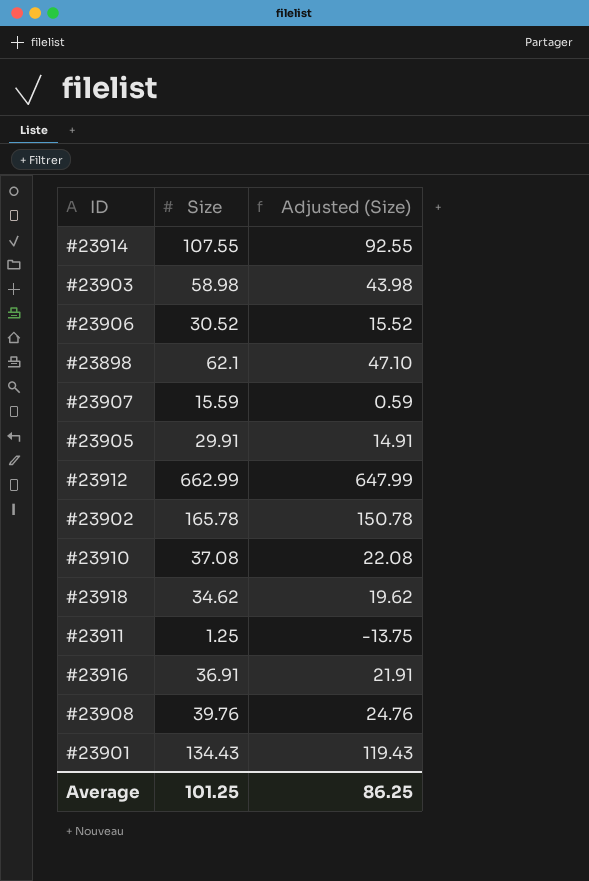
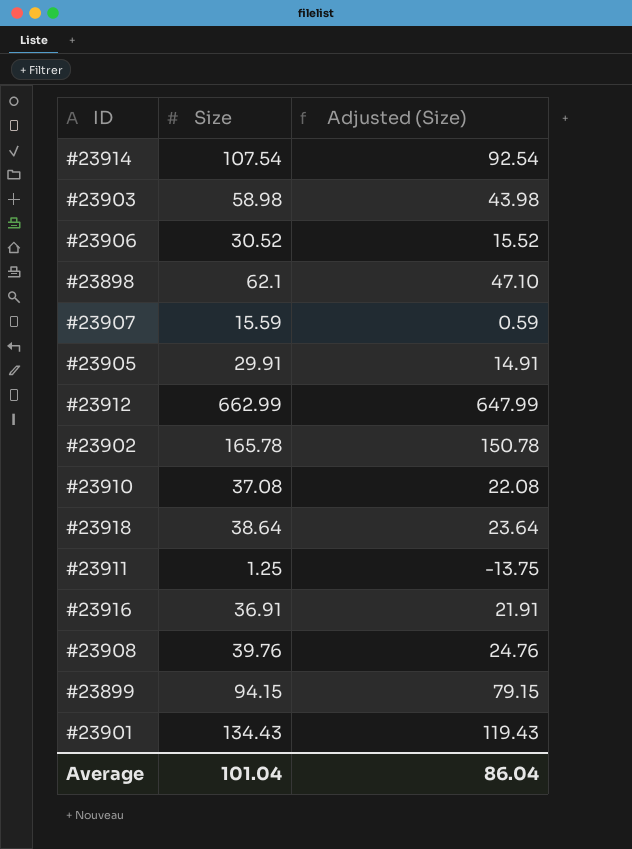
#23914 | Size: 107.55 -> 107.54
#23914 | Adjusted (Size): 92.55 -> 92.54
#23918 | Size: 34.62 -> 38.64
#23918 | Adjusted (Size): 19.62 -> 23.64
row #23899: none -> 94.15 | 79.15
Average | Size: 101.25 -> 101.04
Average | Adjusted (Size): 86.25 -> 86.04

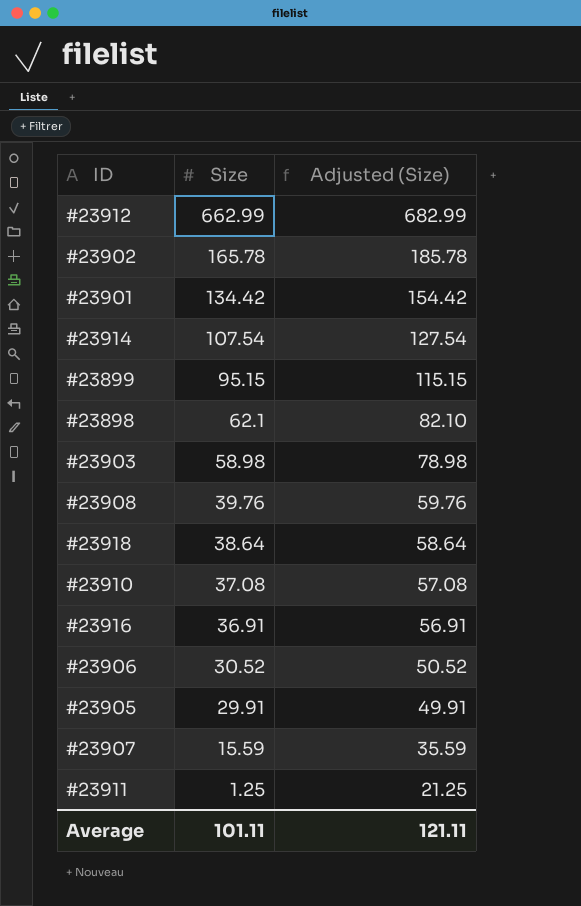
row order: none -> Size descending
column Adjusted (Size) | formula: [Size] - 15 -> [Size] + 20
#23901 | Size: 134.43 -> 134.42
#23899 | Size: 94.15 -> 95.15
Average | Size: 101.04 -> 101.11
Average | Adjusted (Size): 86.04 -> 121.11

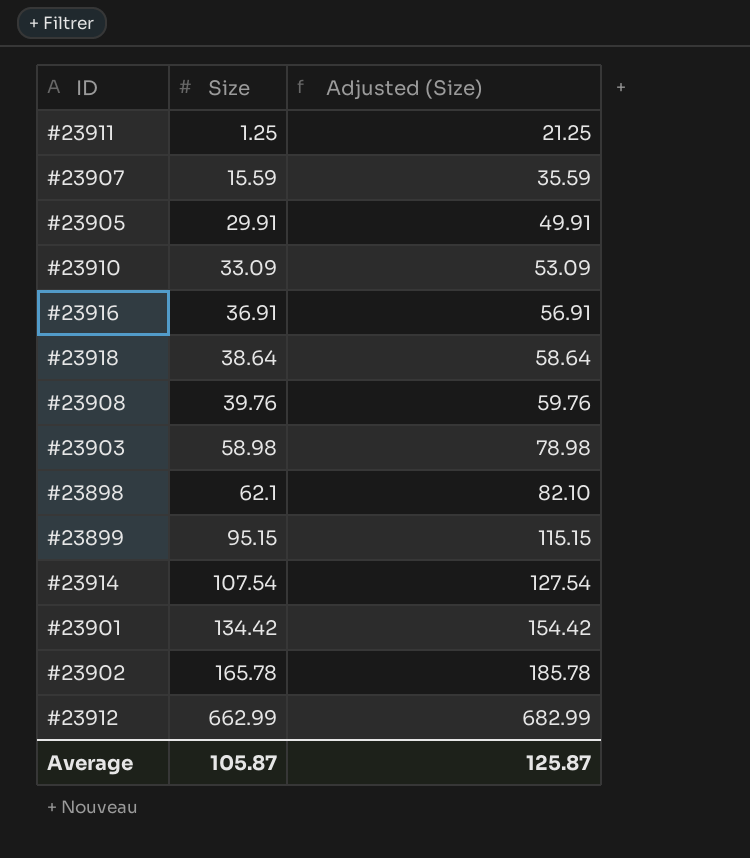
row order: Size descending -> Size ascending
row #23906: 30.52 | 50.52 -> none
#23910 | Size: 37.08 -> 33.09
#23910 | Adjusted (Size): 57.08 -> 53.09
Average | Size: 101.11 -> 105.87
Average | Adjusted (Size): 121.11 -> 125.87

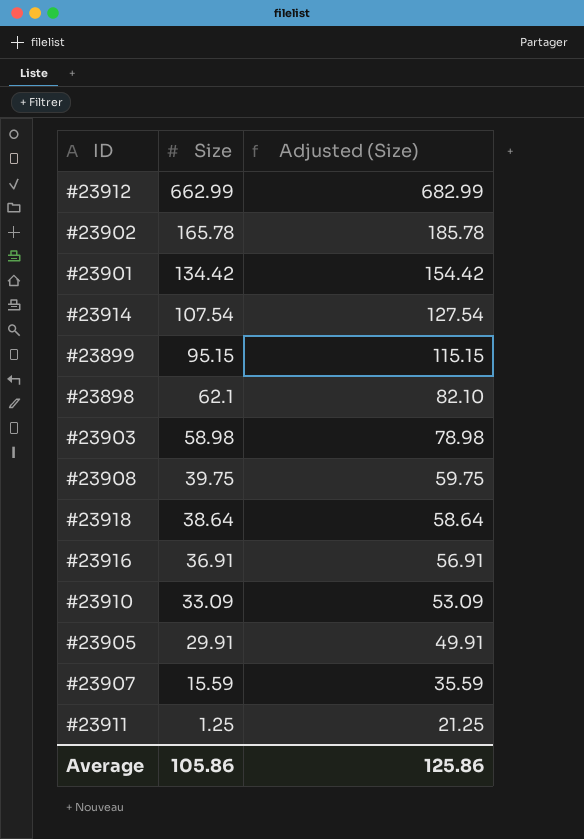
row order: Size ascending -> Size descending
#23908 | Size: 39.76 -> 39.75
#23908 | Adjusted (Size): 59.76 -> 59.75
Average | Size: 105.87 -> 105.86
Average | Adjusted (Size): 125.87 -> 125.86

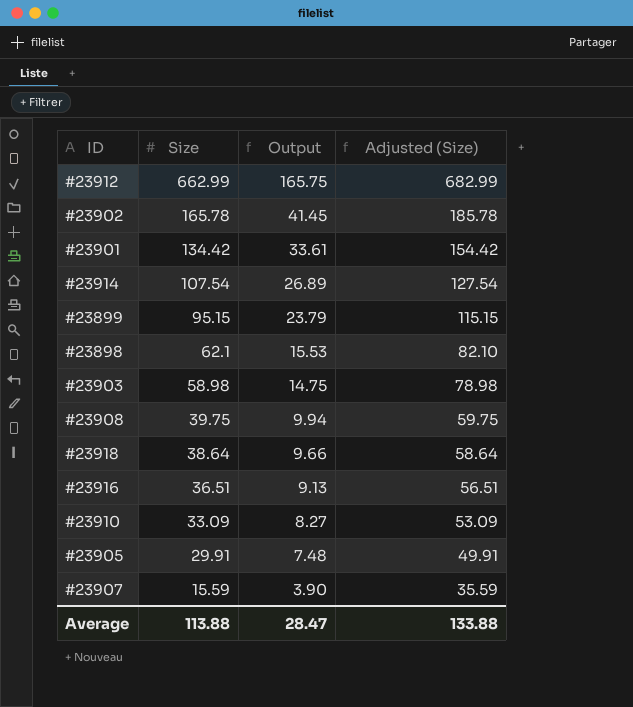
column Output | formula: none -> [Size] * 0.25
row #23911: 1.25 | 21.25 -> none
#23916 | Size: 36.91 -> 36.51
#23916 | Adjusted (Size): 56.91 -> 56.51
Average | Size: 105.86 -> 113.88
Average | Adjusted (Size): 125.86 -> 133.88

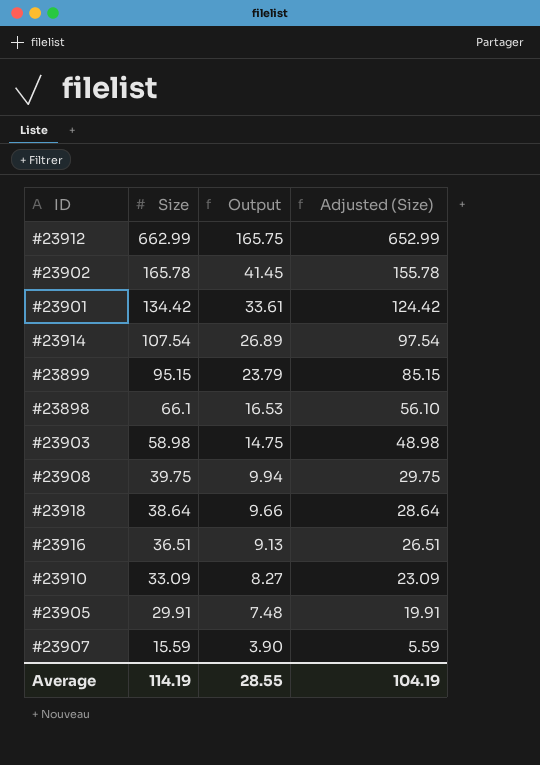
column Adjusted (Size) | formula: [Size] + 20 -> [Size] - 10
#23898 | Size: 62.1 -> 66.1
#23898 | Output: 15.53 -> 16.53
Average | Size: 113.88 -> 114.19
Average | Output: 28.47 -> 28.55
Average | Adjusted (Size): 133.88 -> 104.19

